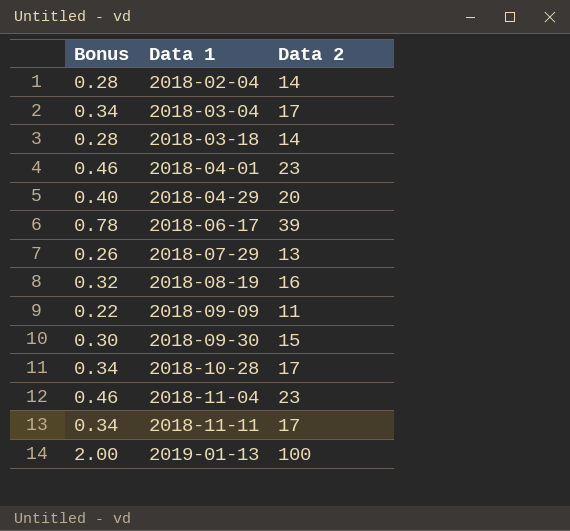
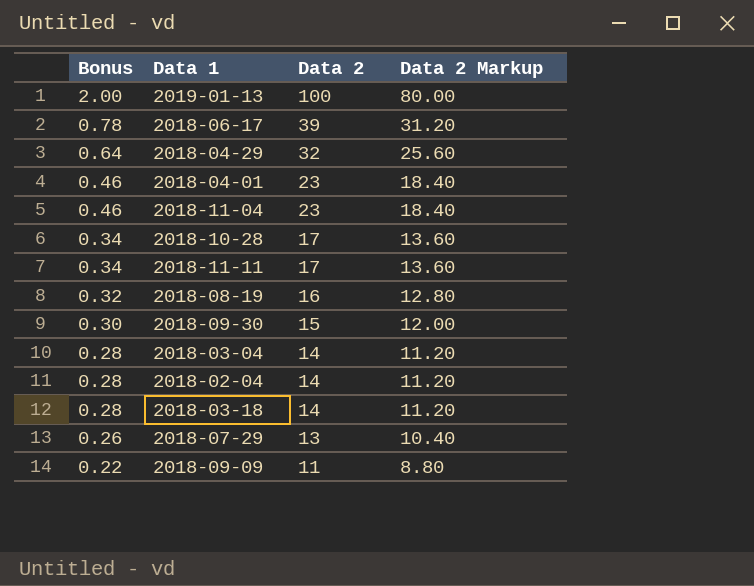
row order: Data 1 ascending -> Bonus descending
column Data 2 Markup | formula: none -> [Data 2] * 0.8
2018-04-29 | Bonus: 0.40 -> 0.64
2018-04-29 | Data 2: 20 -> 32
2018-03-04 | Bonus: 0.34 -> 0.28
2018-03-04 | Data 2: 17 -> 14

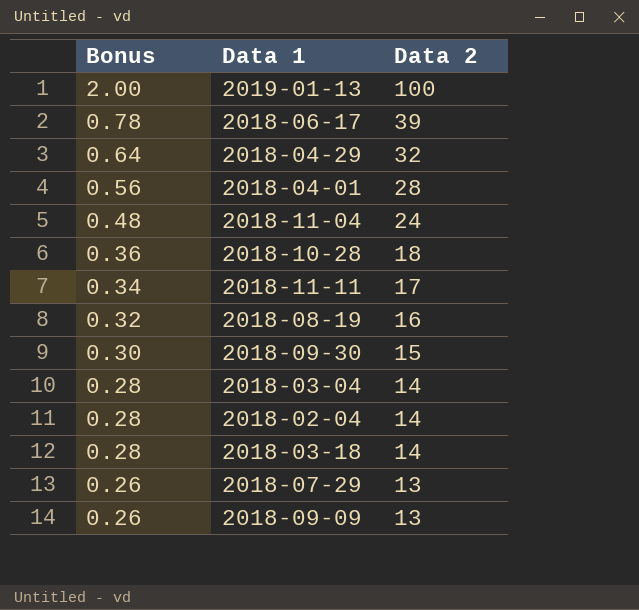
column Data 2 Markup | formula: [Data 2] * 0.8 -> none
2018-04-01 | Bonus: 0.46 -> 0.56
2018-04-01 | Data 2: 23 -> 28
2018-11-04 | Bonus: 0.46 -> 0.48
2018-11-04 | Data 2: 23 -> 24
2018-10-28 | Bonus: 0.34 -> 0.36
2018-10-28 | Data 2: 17 -> 18
2018-09-09 | Bonus: 0.22 -> 0.26
2018-09-09 | Data 2: 11 -> 13

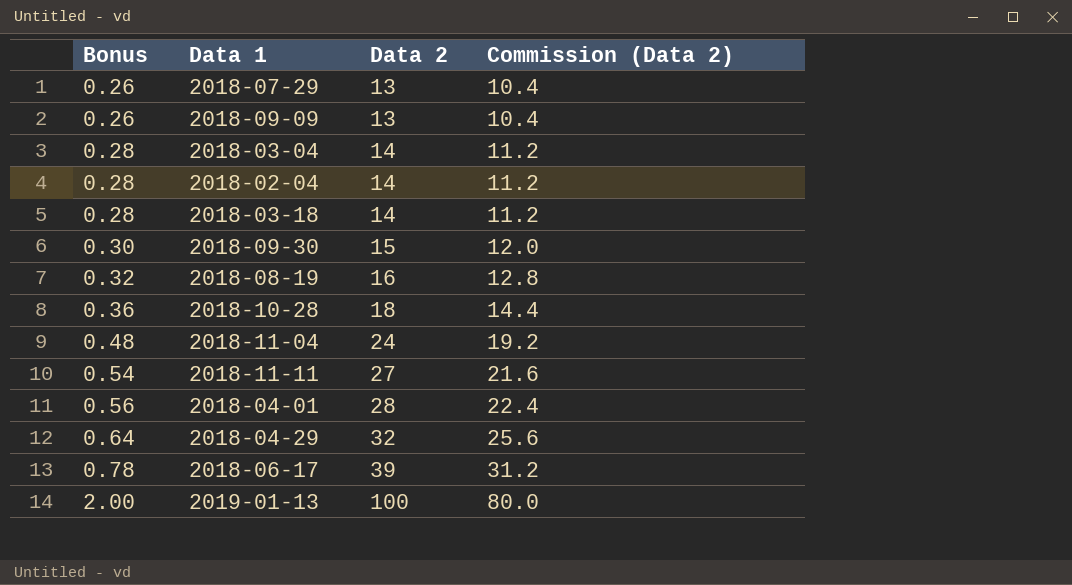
row order: Bonus descending -> Bonus ascending
column Commission (Data 2) | formula: none -> [Data 2] * 0.8
2018-11-11 | Bonus: 0.34 -> 0.54
2018-11-11 | Data 2: 17 -> 27

